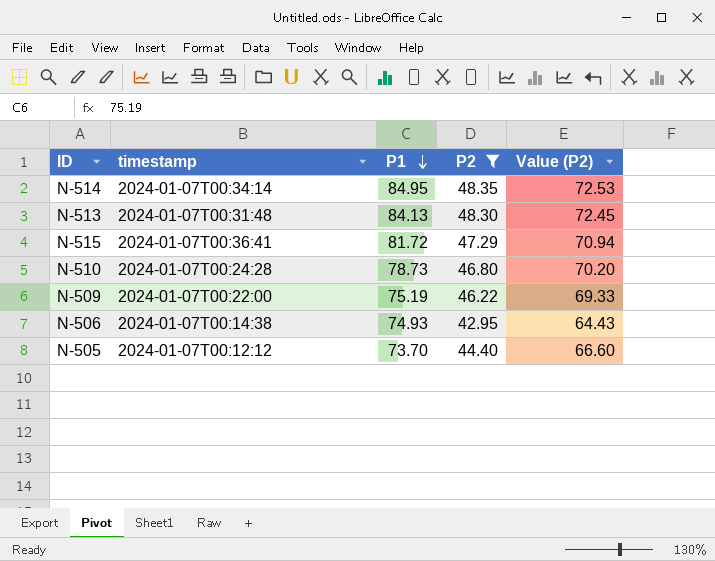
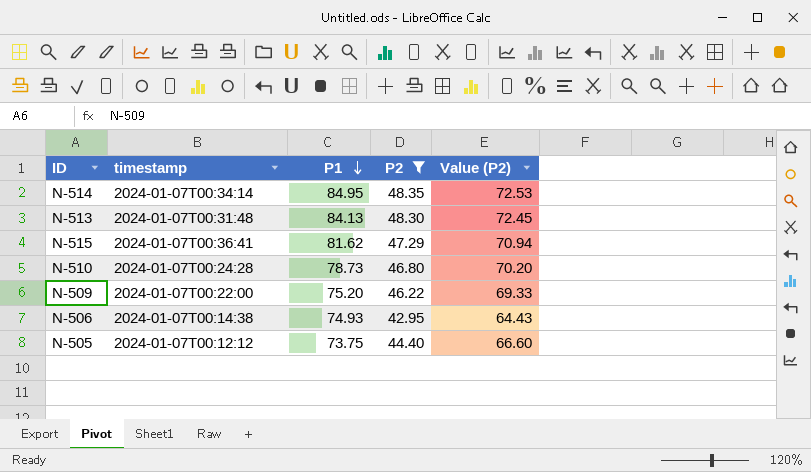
N-515 | P1: 81.72 -> 81.62
N-509 | P1: 75.19 -> 75.20
N-505 | P1: 73.70 -> 73.75

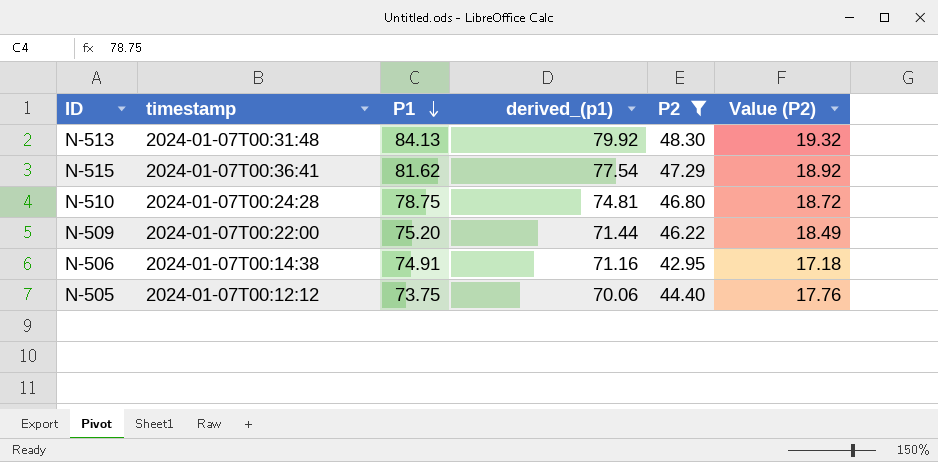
column derived_(p1) | formula: none -> [P1] * 0.95
column Value (P2) | formula: [P2] * 1.5 -> [P2] * 0.4
row N-514: 2024-01-07T00:34:14 | 84.95 | 48.35 | 72.53 -> none
N-510 | P1: 78.73 -> 78.75
N-506 | P1: 74.93 -> 74.91

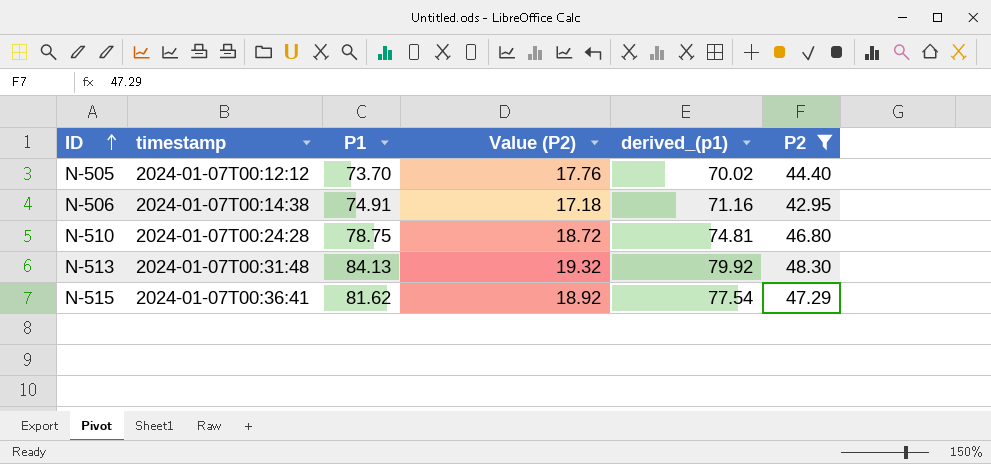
row order: P1 descending -> ID ascending
column Value (P2) | position: 6 -> 4
row N-509: 2024-01-07T00:22:00 | 75.20 | 71.44 | 46.22 | 18.49 -> none
N-505 | P1: 73.75 -> 73.70
N-505 | derived_(p1): 70.06 -> 70.02

